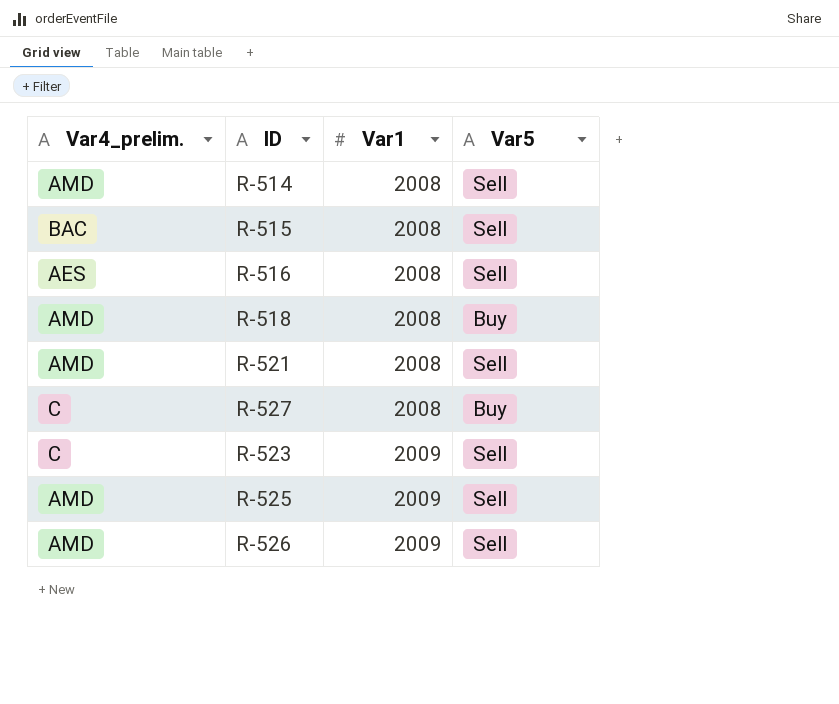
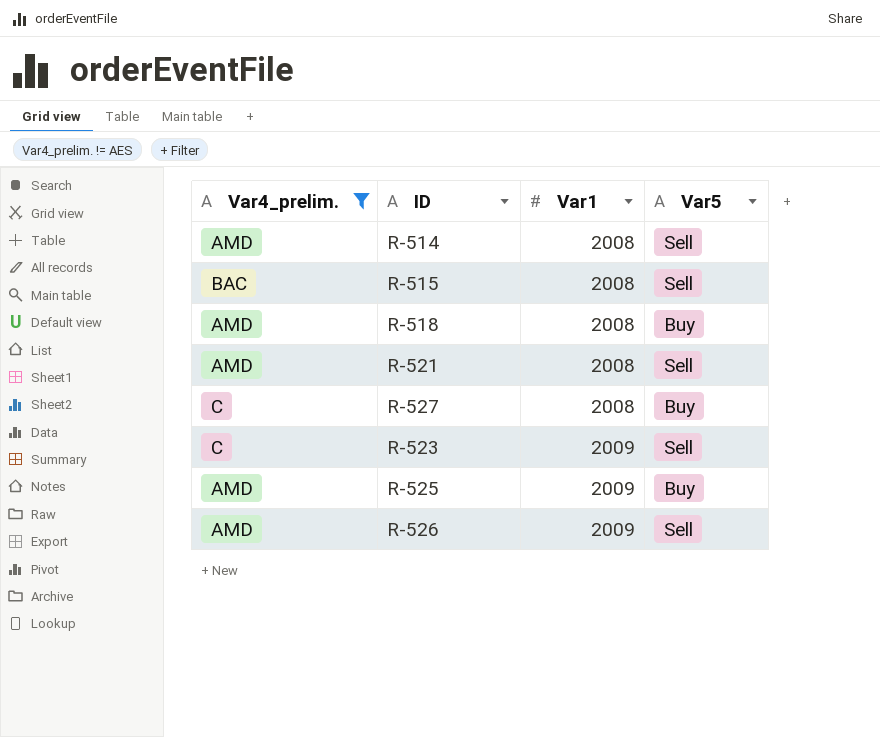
filter: none -> Var4_prelim. != AES
R-525 | Var5: Sell -> Buy

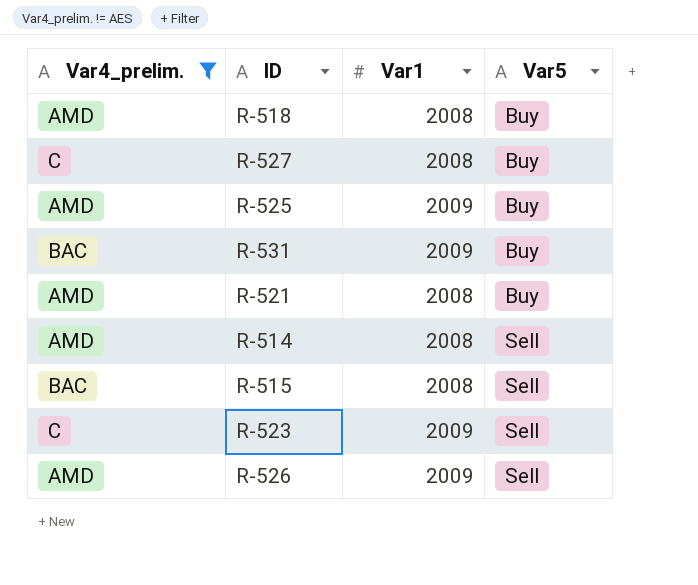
row order: Var1 ascending -> Var5 ascending
row R-531: none -> BAC | 2009 | Buy
R-521 | Var5: Sell -> Buy

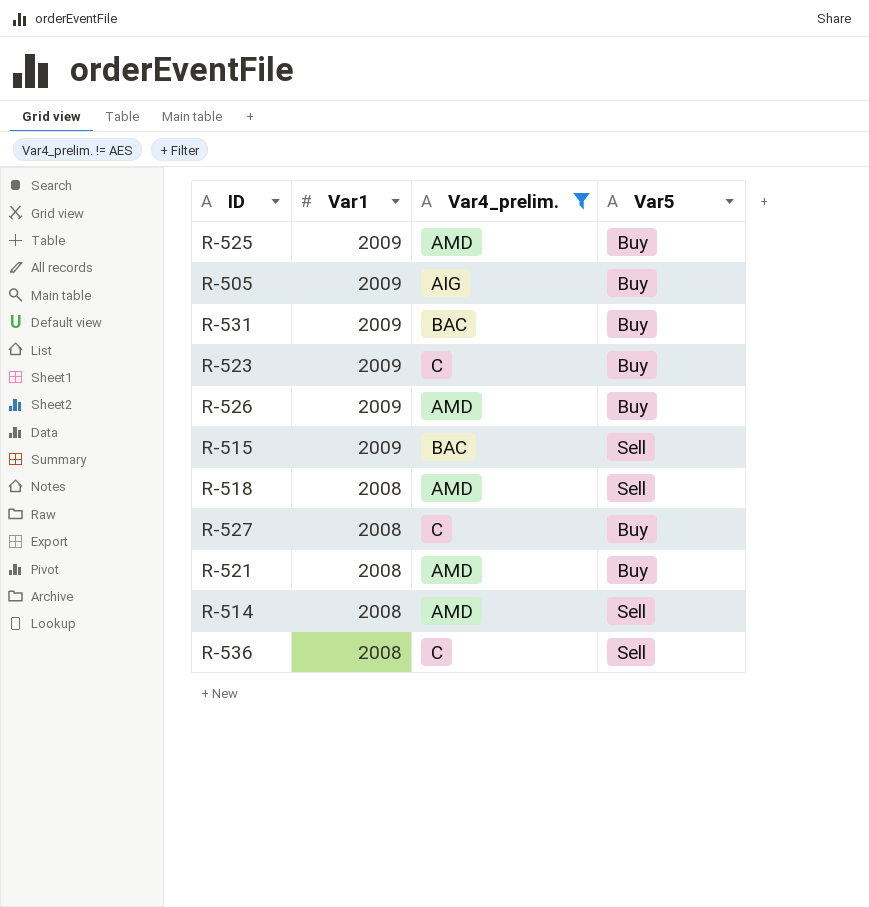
row order: Var5 ascending -> Var1 descending
column Var4_prelim. | position: 1 -> 3
row R-505: none -> 2009 | AIG | Buy
R-523 | Var5: Sell -> Buy
R-526 | Var5: Sell -> Buy
R-515 | Var1: 2008 -> 2009
R-518 | Var5: Buy -> Sell
row R-536: none -> 2008 | C | Sell

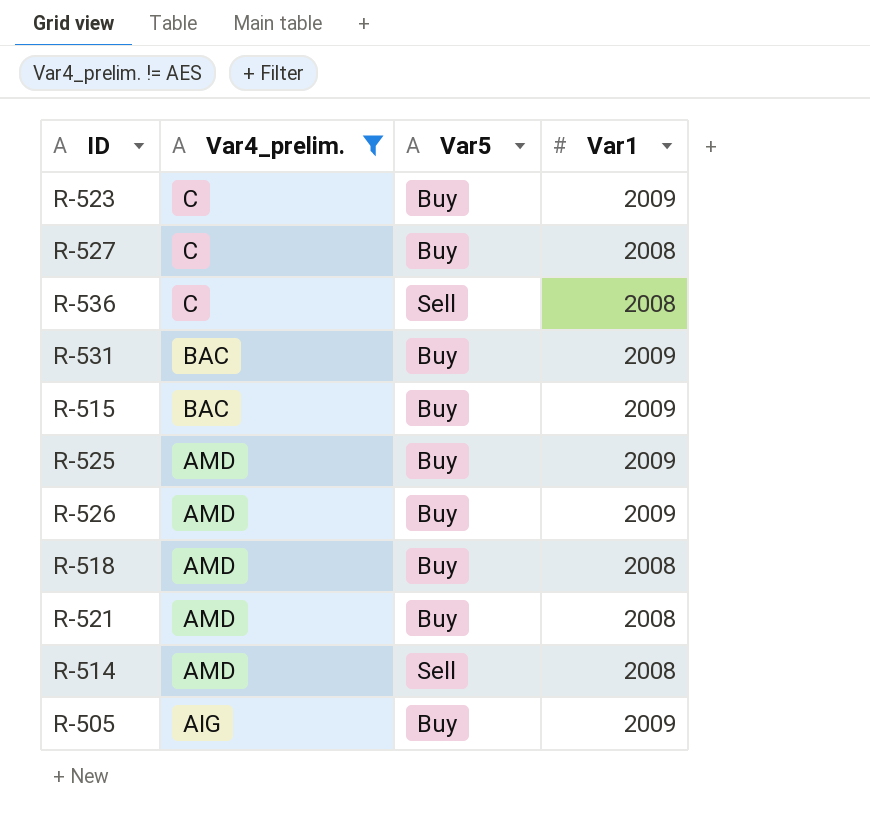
row order: Var1 descending -> Var4_prelim. descending
column Var1 | position: 2 -> 4
R-515 | Var5: Sell -> Buy
R-518 | Var5: Sell -> Buy

